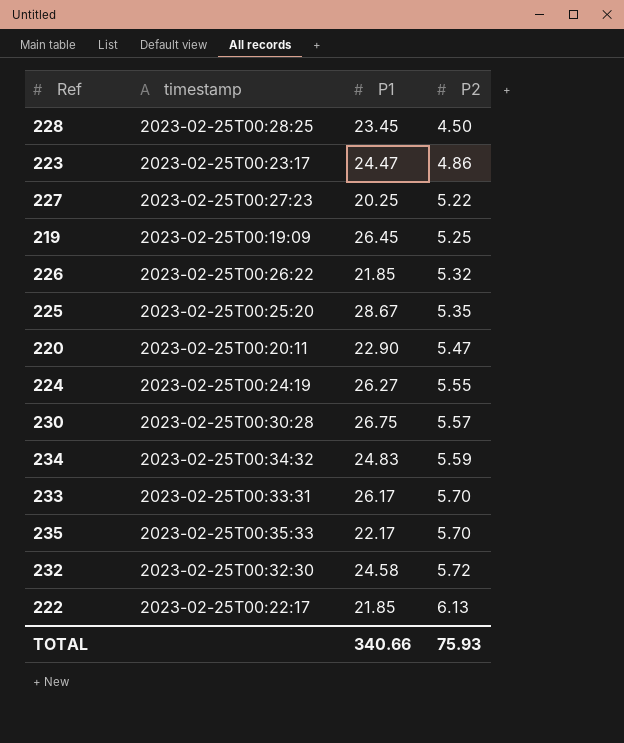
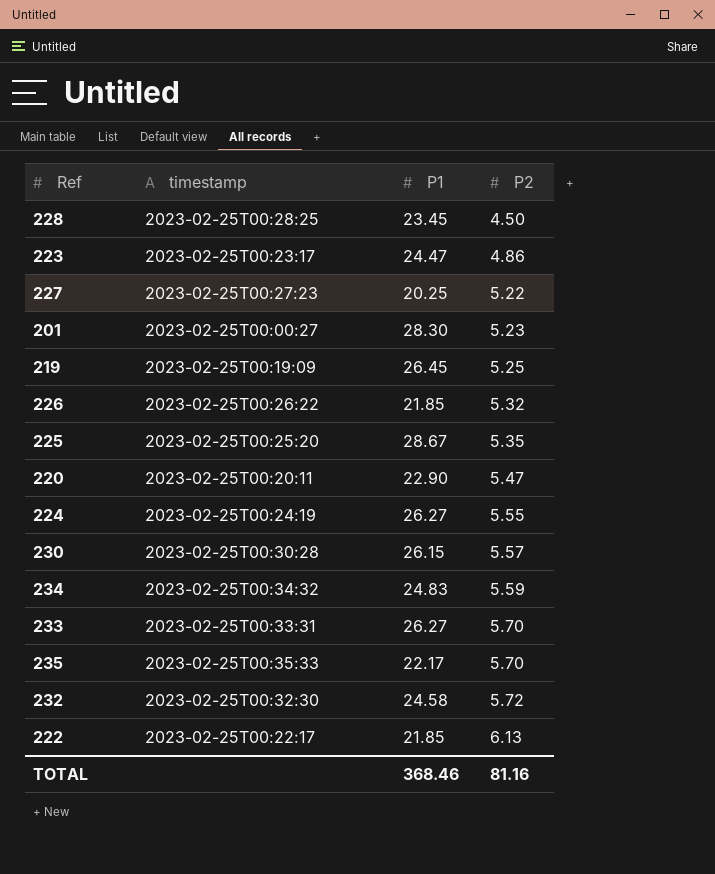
row 201: none -> 2023-02-25T00:00:27 | 28.30 | 5.23
230 | P1: 26.75 -> 26.15
233 | P1: 26.17 -> 26.27
TOTAL | P1: 340.66 -> 368.46
TOTAL | P2: 75.93 -> 81.16

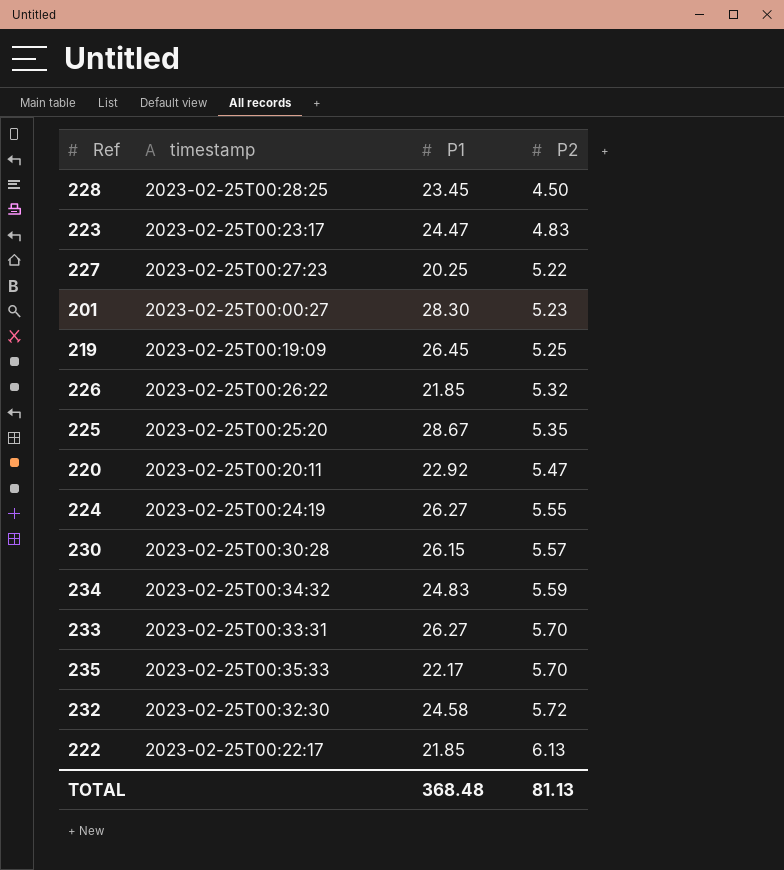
223 | P2: 4.86 -> 4.83
220 | P1: 22.90 -> 22.92
TOTAL | P1: 368.46 -> 368.48
TOTAL | P2: 81.16 -> 81.13

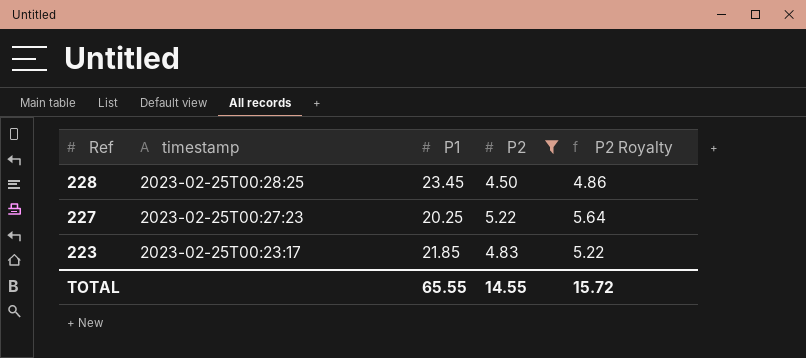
filter: none -> P2 <= 5.22
row order: P2 ascending -> Ref descending
column P2 Royalty | formula: none -> [P2] * 1.08
223 | P1: 24.47 -> 21.85
TOTAL | P1: 368.48 -> 65.55
TOTAL | P2: 81.13 -> 14.55

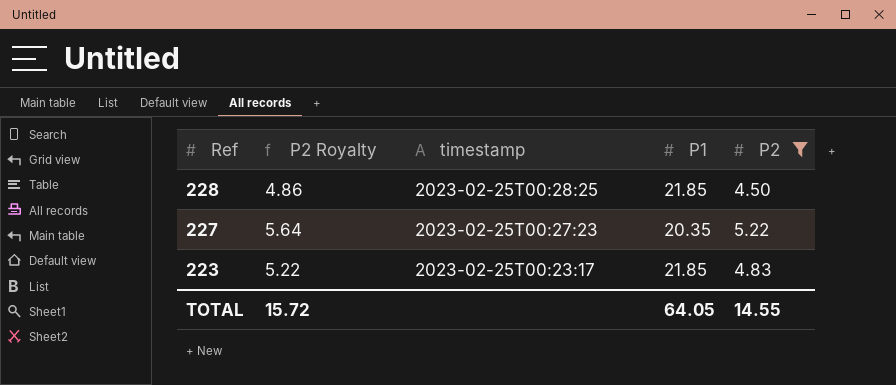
column P2 Royalty | position: 5 -> 2
228 | P1: 23.45 -> 21.85
227 | P1: 20.25 -> 20.35
TOTAL | P1: 65.55 -> 64.05

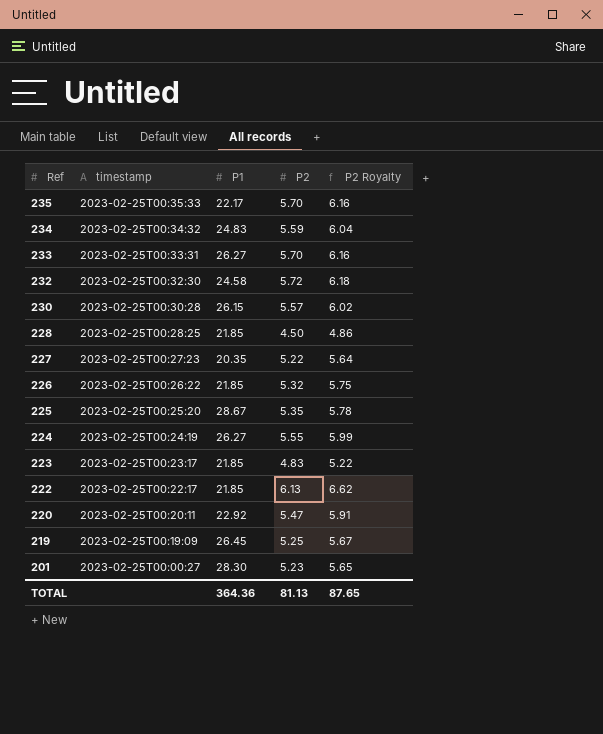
filter: P2 <= 5.22 -> none
column P2 Royalty | position: 2 -> 5
TOTAL | P1: 64.05 -> 364.36
TOTAL | P2: 14.55 -> 81.13
TOTAL | P2 Royalty: 15.72 -> 87.65

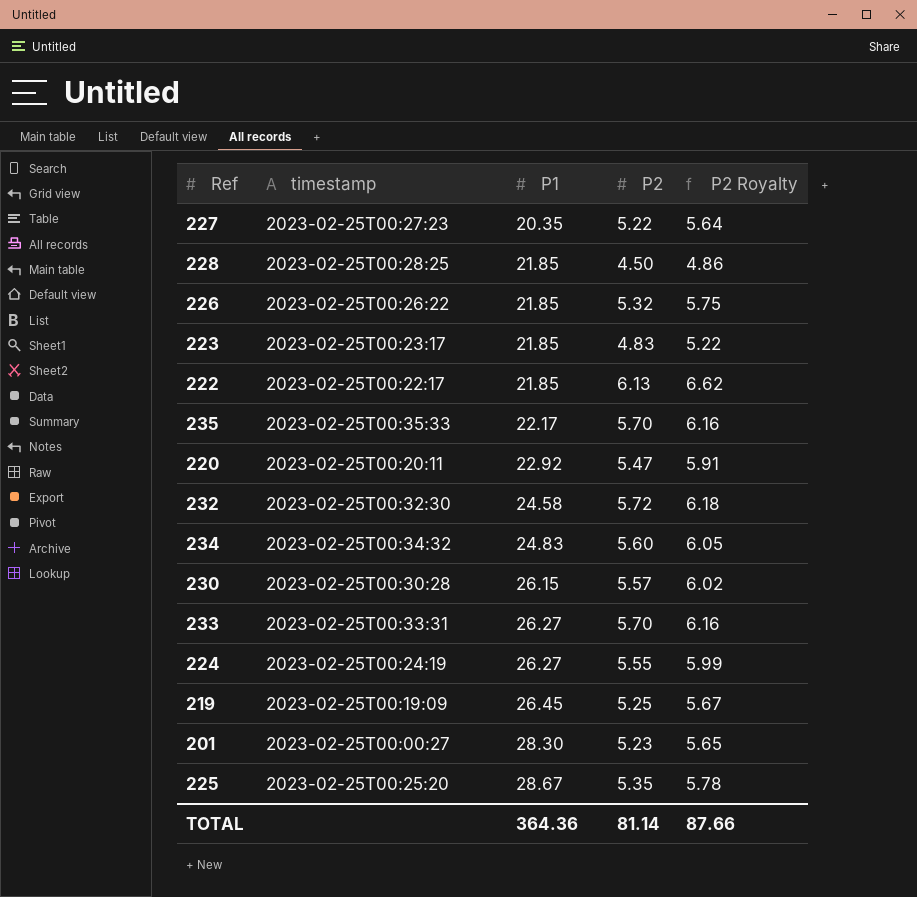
row order: Ref descending -> P1 ascending
234 | P2: 5.59 -> 5.60
234 | P2 Royalty: 6.04 -> 6.05
TOTAL | P2: 81.13 -> 81.14
TOTAL | P2 Royalty: 87.65 -> 87.66

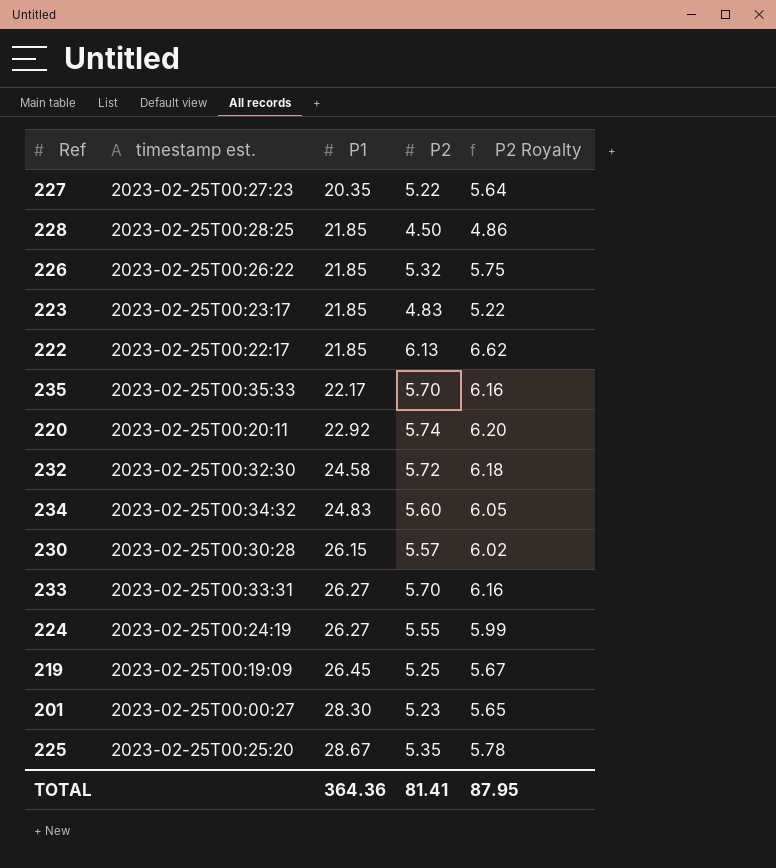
column name: timestamp -> timestamp est.
220 | P2: 5.47 -> 5.74
220 | P2 Royalty: 5.91 -> 6.20
TOTAL | P2: 81.14 -> 81.41
TOTAL | P2 Royalty: 87.66 -> 87.95

